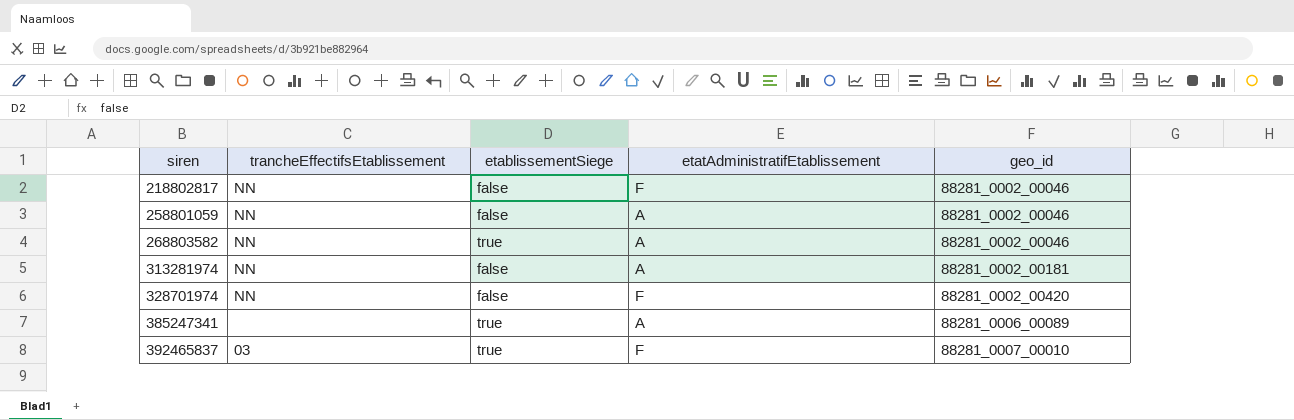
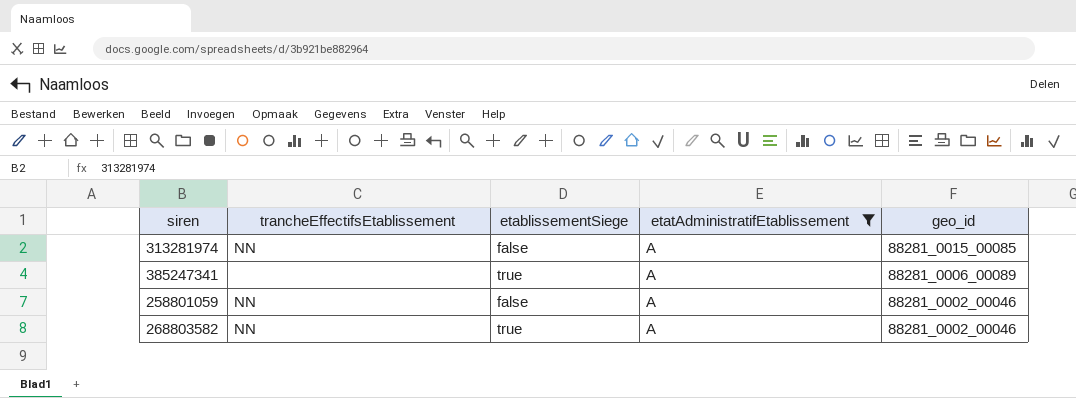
filter: none -> etatAdministratifEtablissement = A
row order: siren ascending -> geo_id descending
313281974 | geo_id: 88281_0002_00181 -> 88281_0015_00085

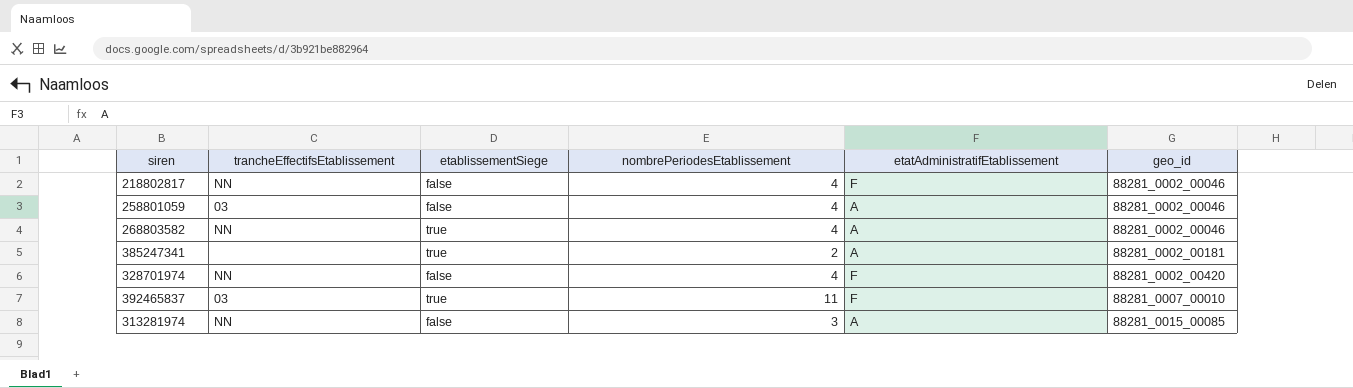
filter: etatAdministratifEtablissement = A -> none
row order: geo_id descending -> geo_id ascending
column nombrePeriodesEtablissement | position: none -> 4
258801059 | trancheEffectifsEtablissement: NN -> 03
385247341 | geo_id: 88281_0006_00089 -> 88281_0002_00181

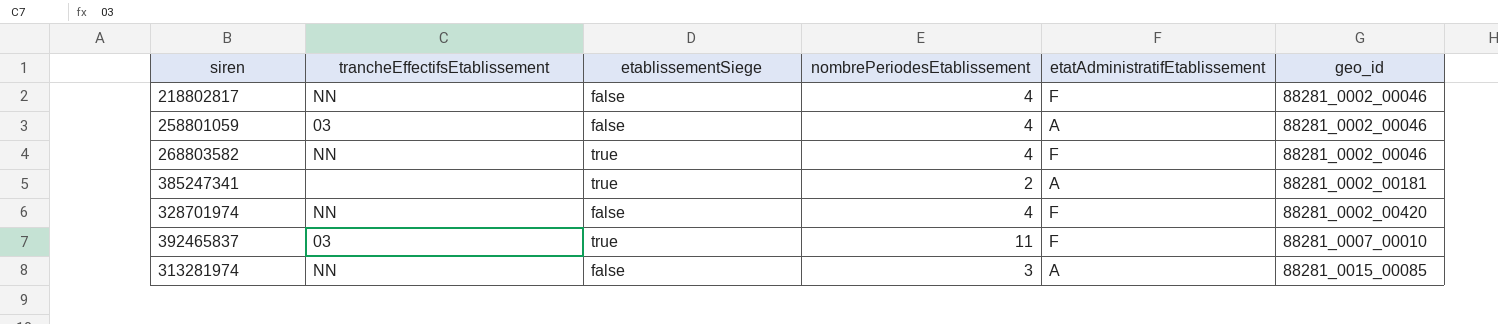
268803582 | etatAdministratifEtablissement: A -> F

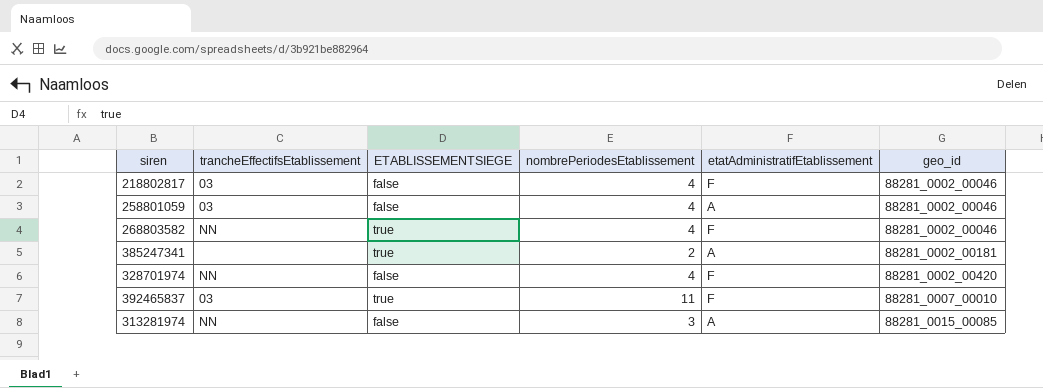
column name: etablissementSiege -> ETABLISSEMENTSIEGE
218802817 | trancheEffectifsEtablissement: NN -> 03

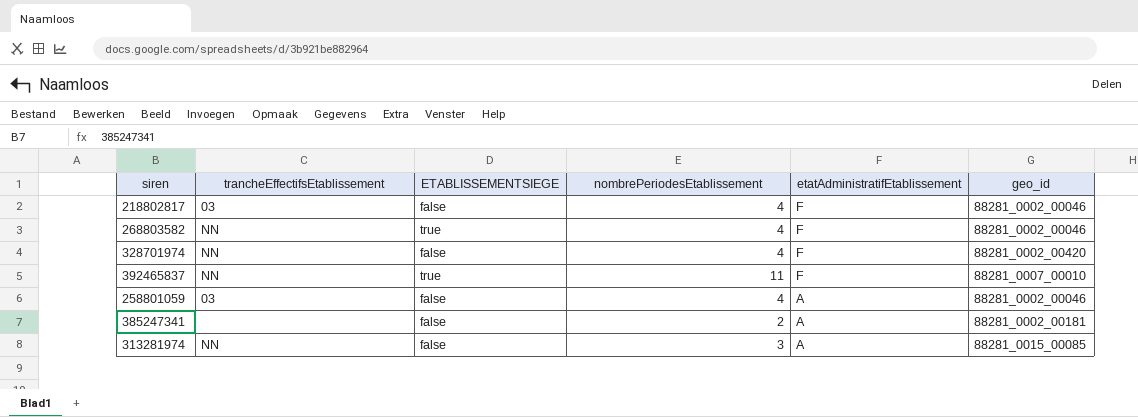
row order: geo_id ascending -> etatAdministratifEtablissement descending
392465837 | trancheEffectifsEtablissement: 03 -> NN
385247341 | ETABLISSEMENTSIEGE: true -> false

